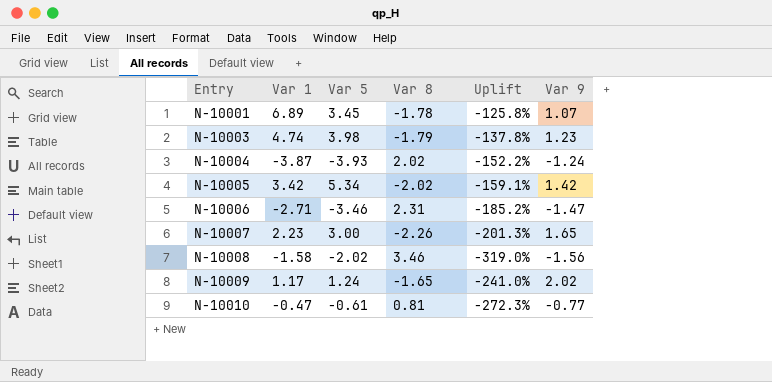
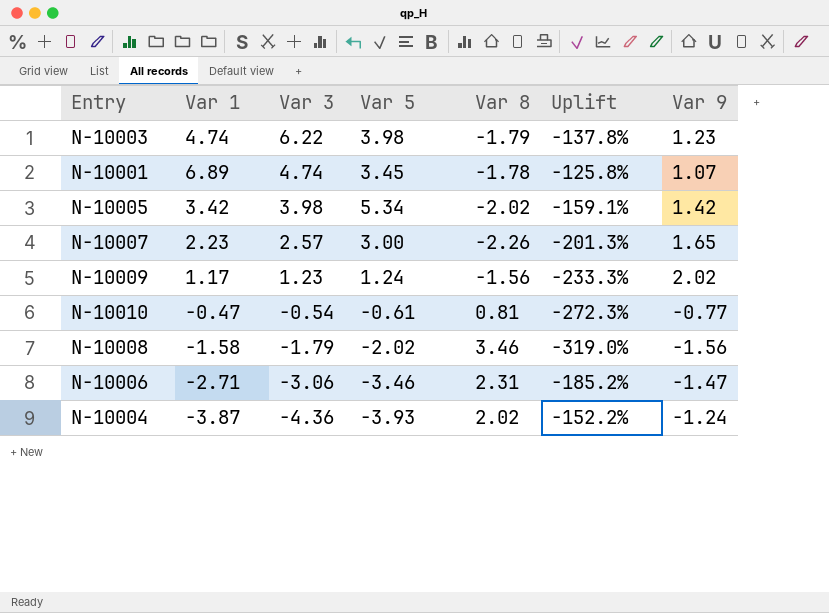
row order: Entry ascending -> Var 3 descending
column Var 3 | position: none -> 3
N-10009 | Var 8: -1.65 -> -1.56
N-10009 | Uplift: -241.0% -> -233.3%

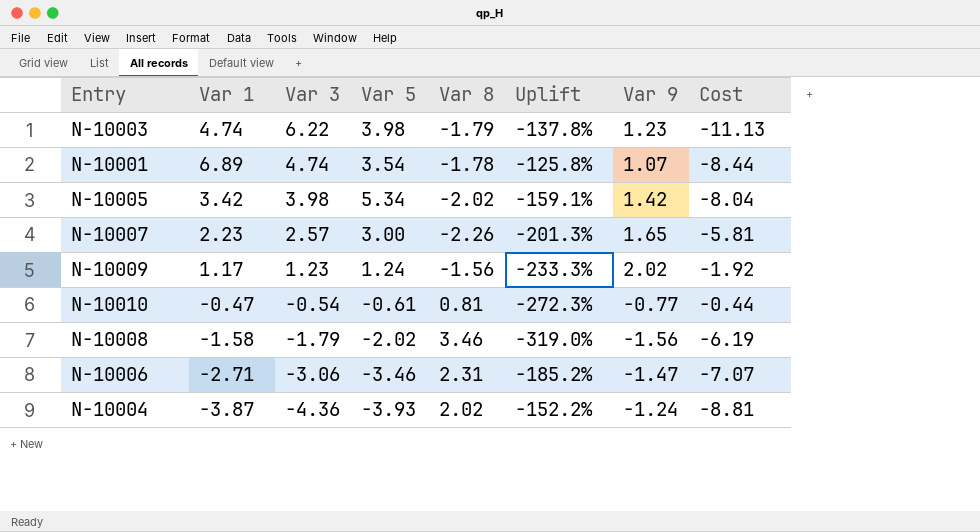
column Cost | formula: none -> [Var 3] * [Var 8]
N-10001 | Var 5: 3.45 -> 3.54

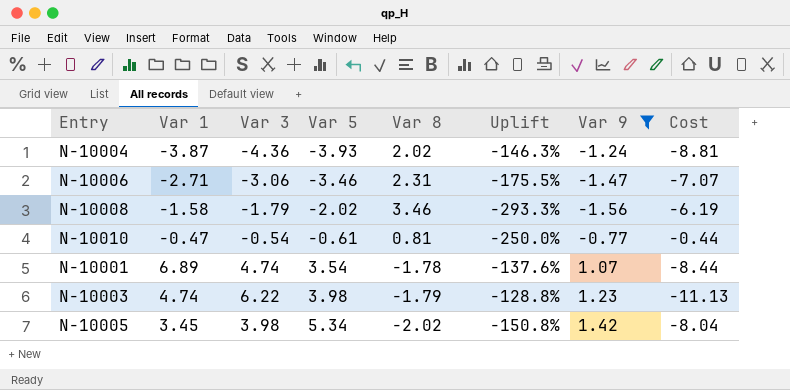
filter: none -> Var 9 <= 1.42
row order: Var 3 descending -> Var 5 ascending
column Uplift | formula: ([Var 8] - [Var 1]) / [Var 1] -> ([Var 8] - [Var 3]) / [Var 3]
N-10005 | Var 1: 3.42 -> 3.45

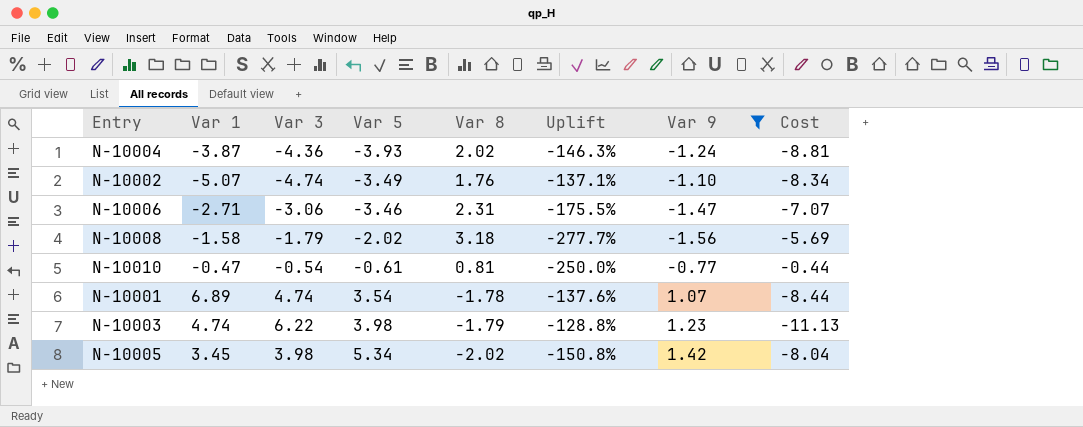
row N-10002: none -> -5.07 | -4.74 | -3.49 | 1.76 | -137.1% | -1.10 | -8.34
N-10008 | Var 8: 3.46 -> 3.18
N-10008 | Uplift: -293.3% -> -277.7%
N-10008 | Cost: -6.19 -> -5.69

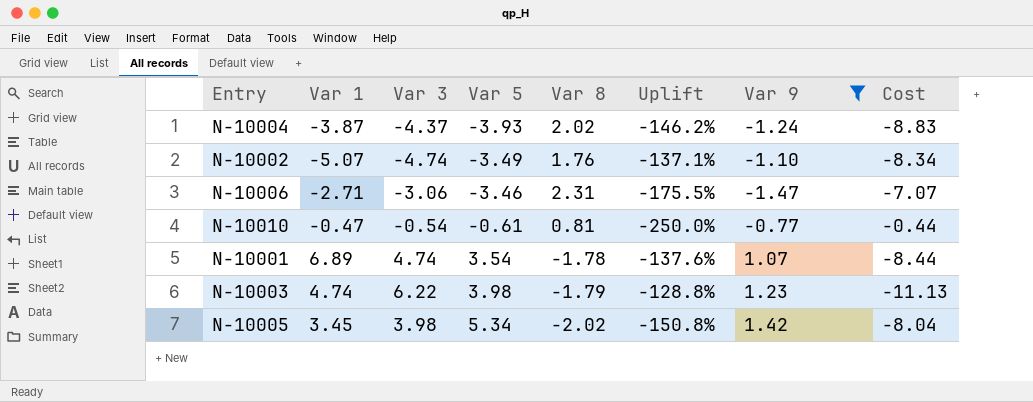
row N-10008: -1.58 | -1.79 | -2.02 | 3.18 | -277.7% | -1.56 | -5.69 -> none
N-10004 | Var 3: -4.36 -> -4.37
N-10004 | Uplift: -146.3% -> -146.2%
N-10004 | Cost: -8.81 -> -8.83

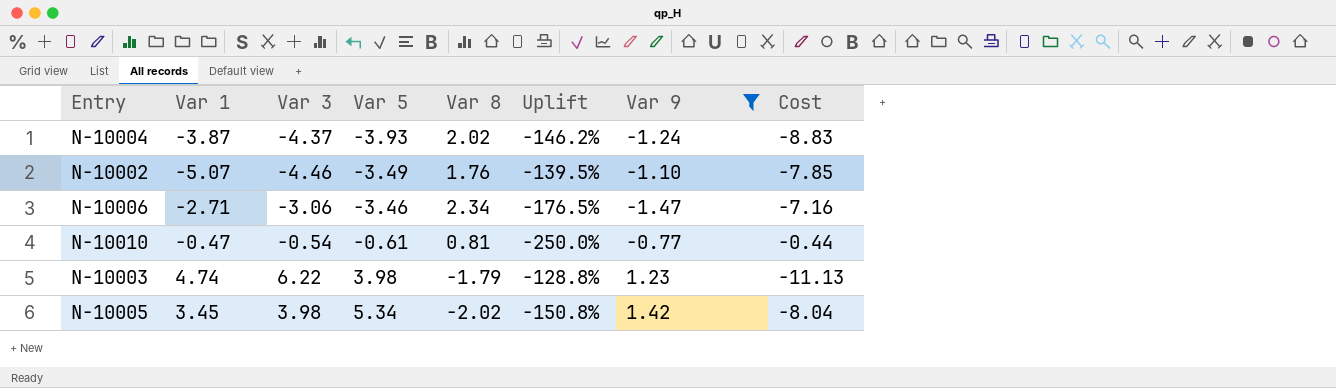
row N-10001: 6.89 | 4.74 | 3.54 | -1.78 | -137.6% | 1.07 | -8.44 -> none
N-10002 | Var 3: -4.74 -> -4.46
N-10002 | Uplift: -137.1% -> -139.5%
N-10002 | Cost: -8.34 -> -7.85
N-10006 | Var 8: 2.31 -> 2.34
N-10006 | Uplift: -175.5% -> -176.5%
N-10006 | Cost: -7.07 -> -7.16

